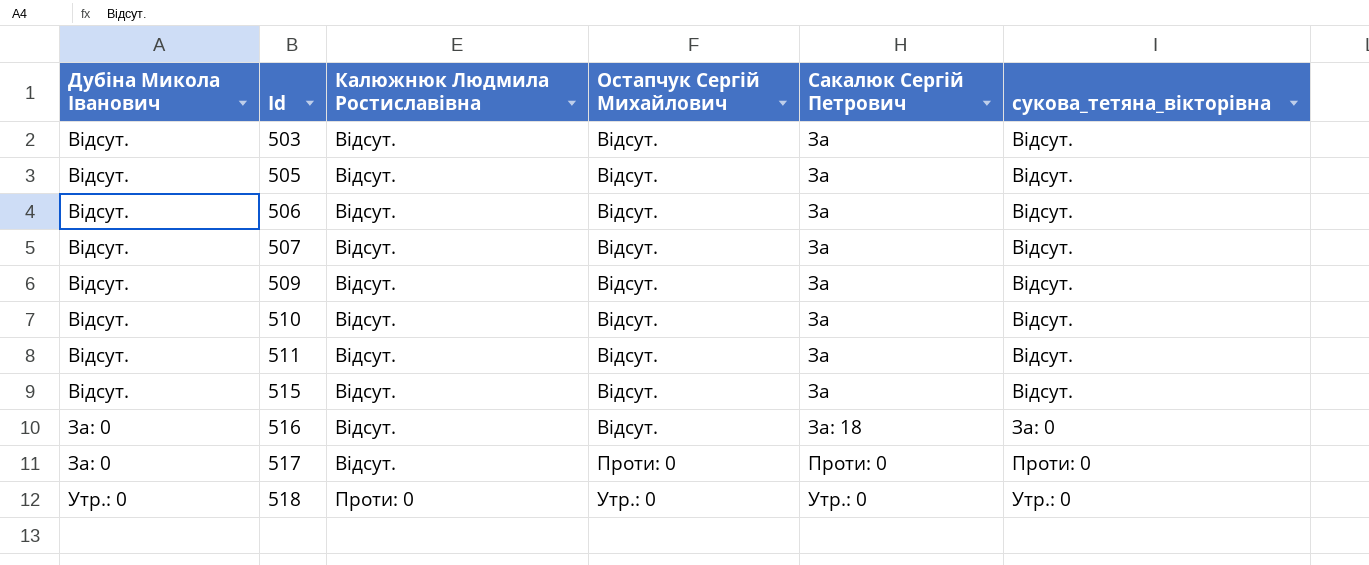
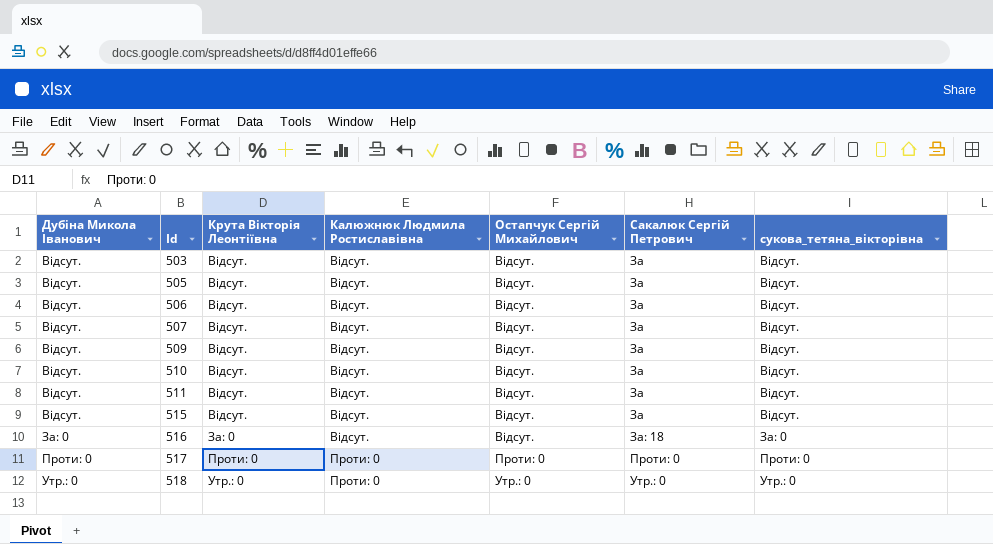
column Крута Вікторія Леонтіївна | position: none -> 3
517 | Дубіна Микола Іванович: За: 0 -> Проти: 0
517 | Калюжнюк Людмила Ростиславівна: Відсут. -> Проти: 0

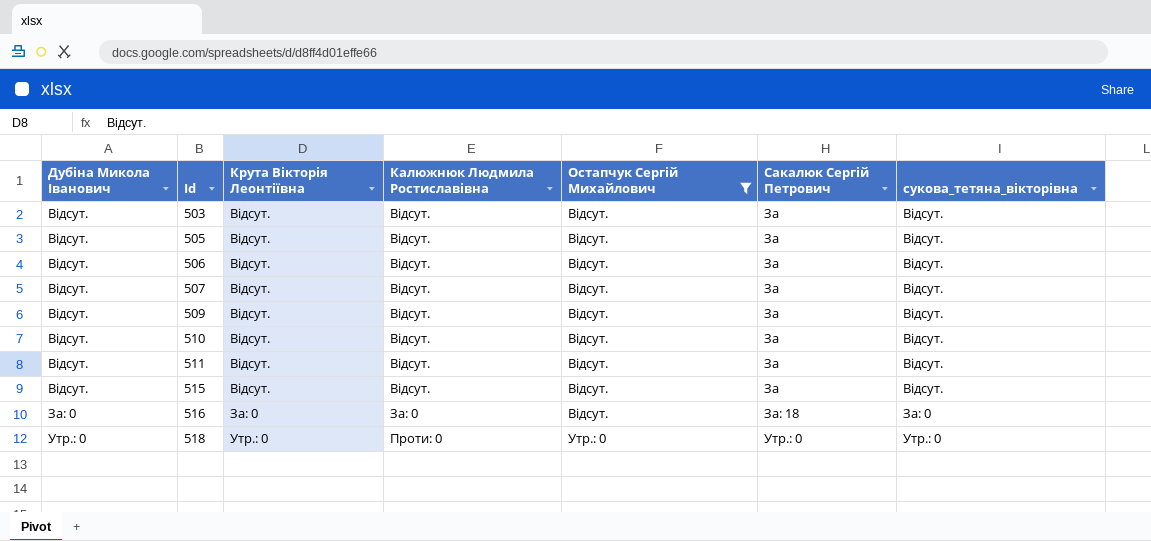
filter: none -> Остапчук Сергій Михайлович != Проти: 0
516 | Калюжнюк Людмила Ростиславівна: Відсут. -> За: 0

